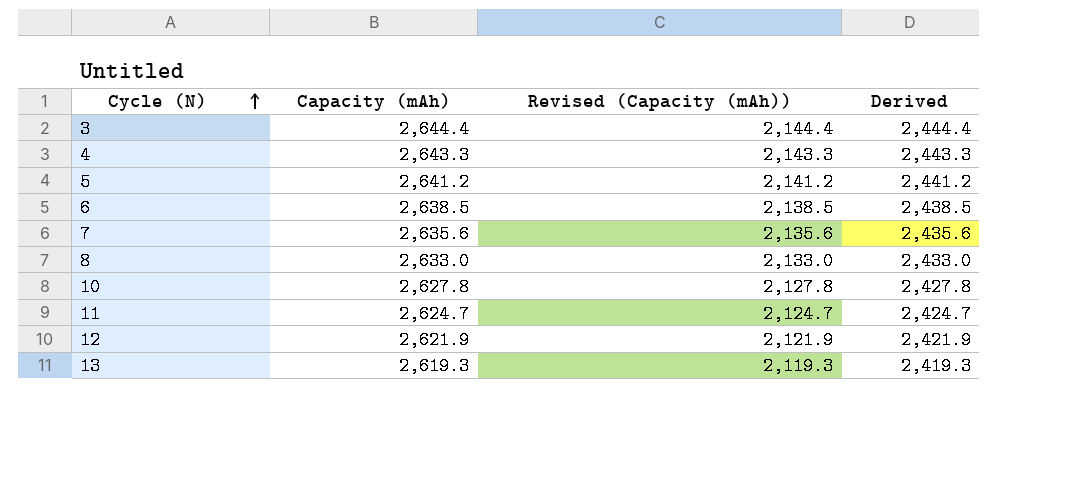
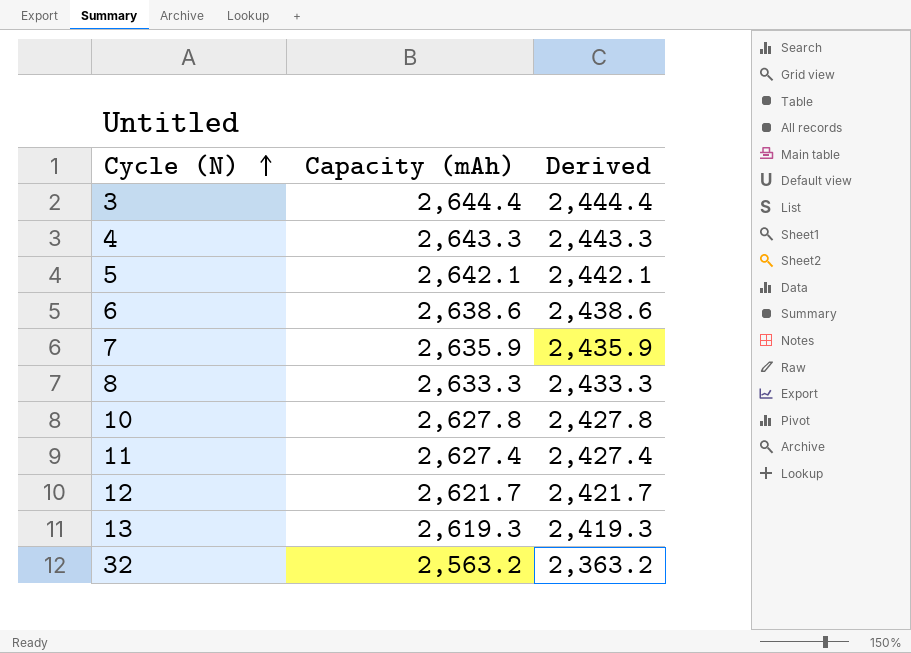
column Revised (Capacity (mAh)) | formula: [Capacity (mAh)] - 500 -> none
5 | Capacity (mAh): 2,641.2 -> 2,642.1
5 | Derived: 2,441.2 -> 2,442.1
6 | Capacity (mAh): 2,638.5 -> 2,638.6
6 | Derived: 2,438.5 -> 2,438.6
7 | Capacity (mAh): 2,635.6 -> 2,635.9
7 | Derived: 2,435.6 -> 2,435.9
8 | Capacity (mAh): 2,633.0 -> 2,633.3
8 | Derived: 2,433.0 -> 2,433.3
11 | Capacity (mAh): 2,624.7 -> 2,627.4
11 | Derived: 2,424.7 -> 2,427.4
12 | Capacity (mAh): 2,621.9 -> 2,621.7
12 | Derived: 2,421.9 -> 2,421.7
row 32: none -> 2,563.2 | 2,363.2

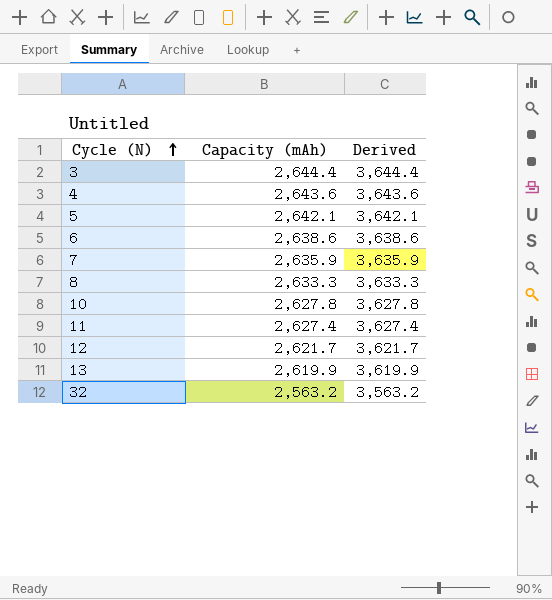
column Derived | formula: [Capacity (mAh)] - 200 -> [Capacity (mAh)] + 1000
4 | Capacity (mAh): 2,643.3 -> 2,643.6
13 | Capacity (mAh): 2,619.3 -> 2,619.9

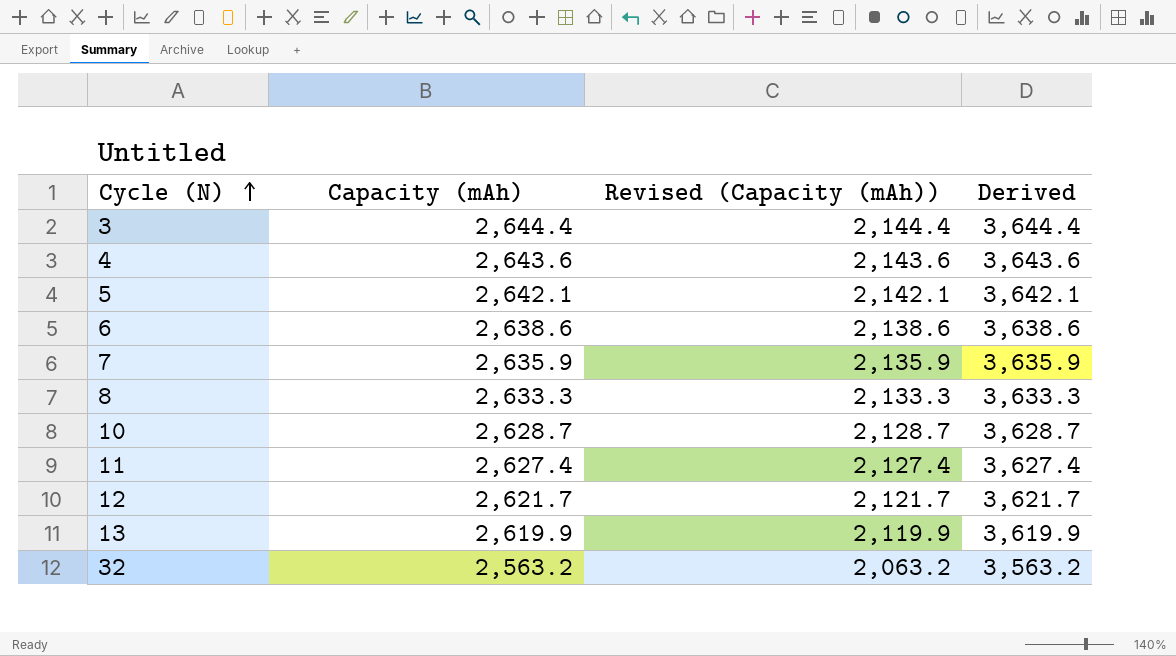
column Revised (Capacity (mAh)) | formula: none -> [Capacity (mAh)] - 500
10 | Capacity (mAh): 2,627.8 -> 2,628.7
10 | Derived: 3,627.8 -> 3,628.7

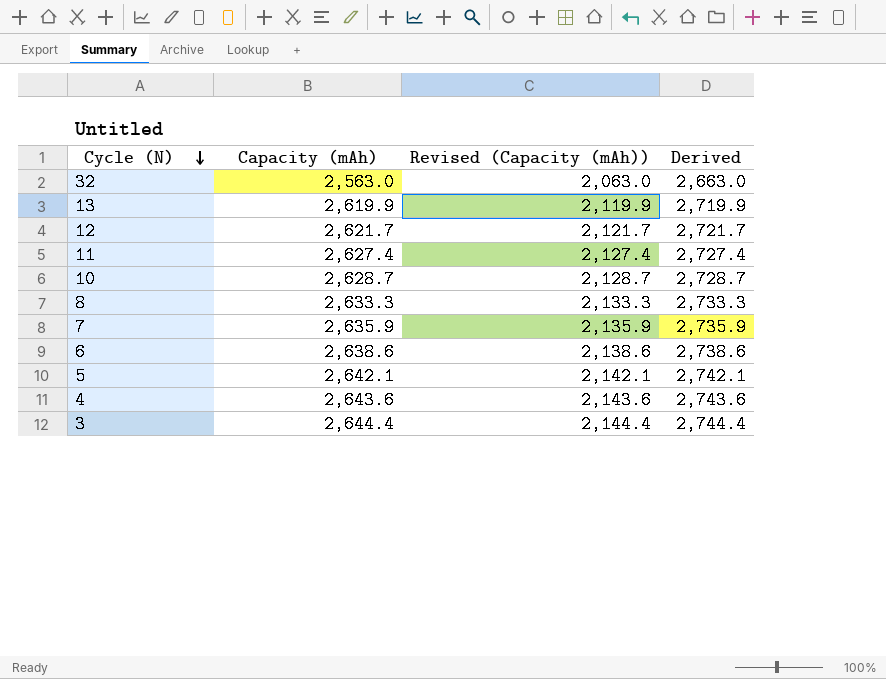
row order: Cycle (N) ascending -> Cycle (N) descending
column Derived | formula: [Capacity (mAh)] + 1000 -> [Capacity (mAh)] + 100
32 | Capacity (mAh): 2,563.2 -> 2,563.0
32 | Revised (Capacity (mAh)): 2,063.2 -> 2,063.0

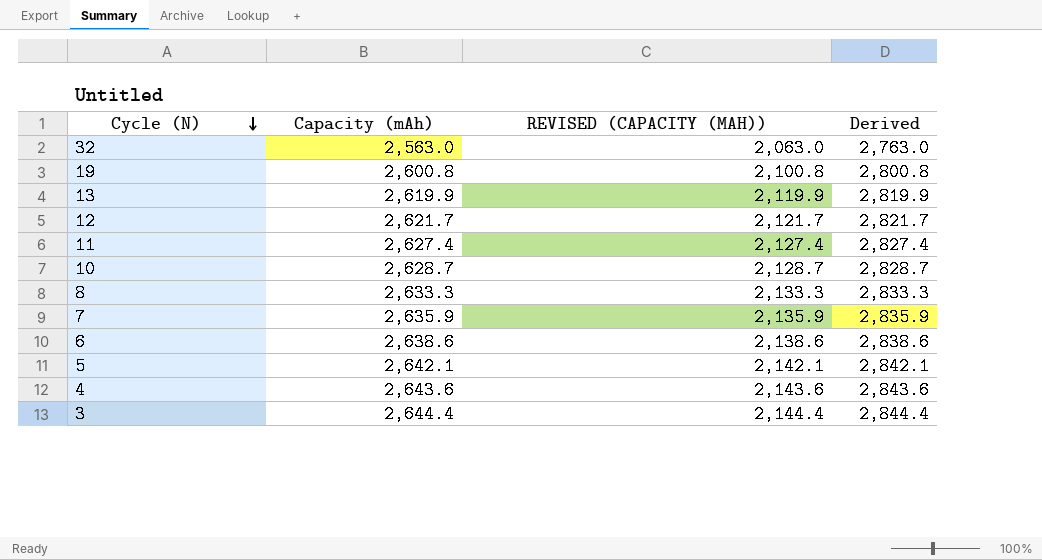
column name: Revised (Capacity (mAh)) -> REVISED (CAPACITY (MAH))
column Derived | formula: [Capacity (mAh)] + 100 -> [Capacity (mAh)] + 200
row 19: none -> 2,600.8 | 2,100.8 | 2,800.8

